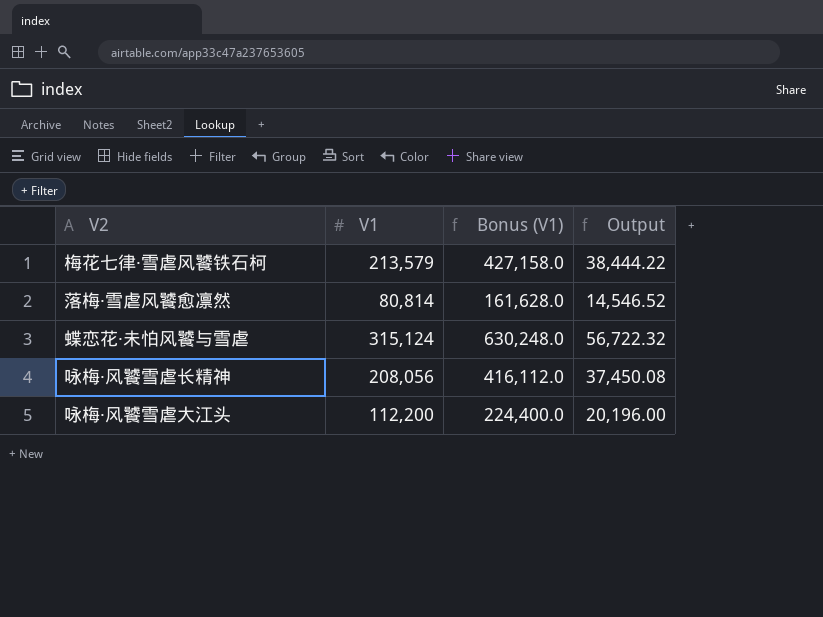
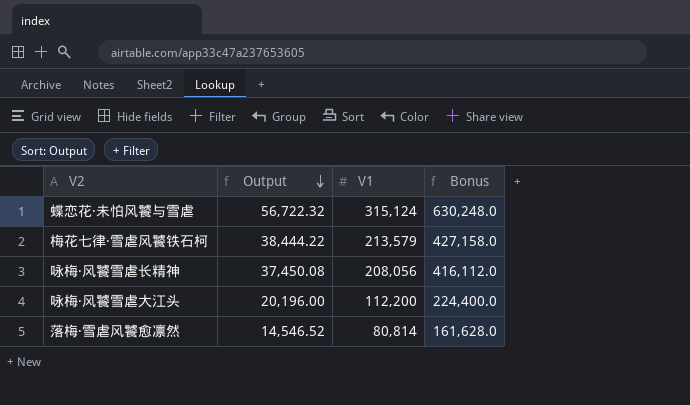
row order: none -> Output descending
column Output | position: 4 -> 2
column name: Bonus (V1) -> Bonus

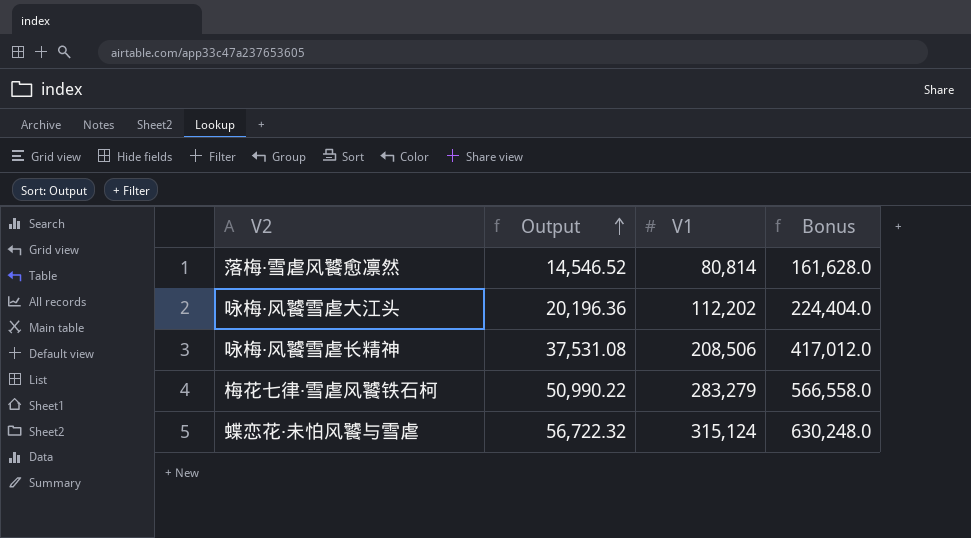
row order: Output descending -> Output ascending
咏梅·风饕雪虐大江头 | Output: 20,196.00 -> 20,196.36
咏梅·风饕雪虐大江头 | V1: 112,200 -> 112,202
咏梅·风饕雪虐大江头 | Bonus: 224,400.0 -> 224,404.0
咏梅·风饕雪虐长精神 | Output: 37,450.08 -> 37,531.08
咏梅·风饕雪虐长精神 | V1: 208,056 -> 208,506
咏梅·风饕雪虐长精神 | Bonus: 416,112.0 -> 417,012.0
梅花七律·雪虐风饕铁石柯 | Output: 38,444.22 -> 50,990.22
梅花七律·雪虐风饕铁石柯 | V1: 213,579 -> 283,279
梅花七律·雪虐风饕铁石柯 | Bonus: 427,158.0 -> 566,558.0

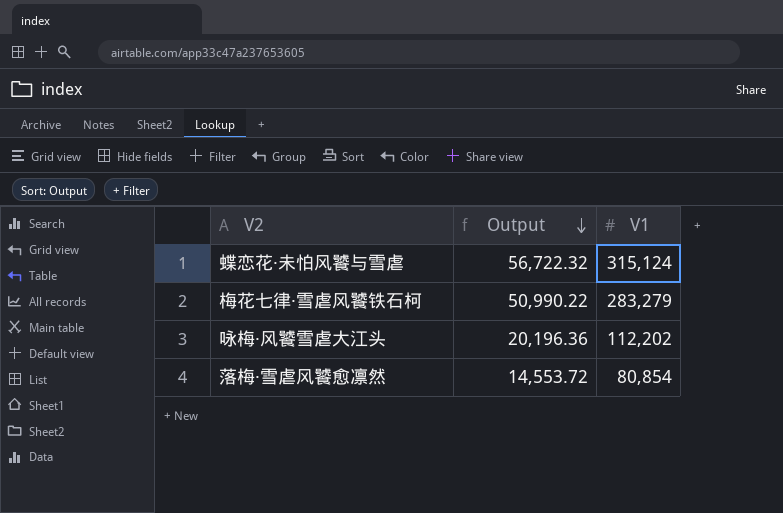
row order: Output ascending -> Output descending
column Bonus | formula: [V1] * 2 -> none
row 咏梅·风饕雪虐长精神: 37,531.08 | 208,506 | 417,012.0 -> none
落梅·雪虐风饕愈凛然 | Output: 14,546.52 -> 14,553.72
落梅·雪虐风饕愈凛然 | V1: 80,814 -> 80,854

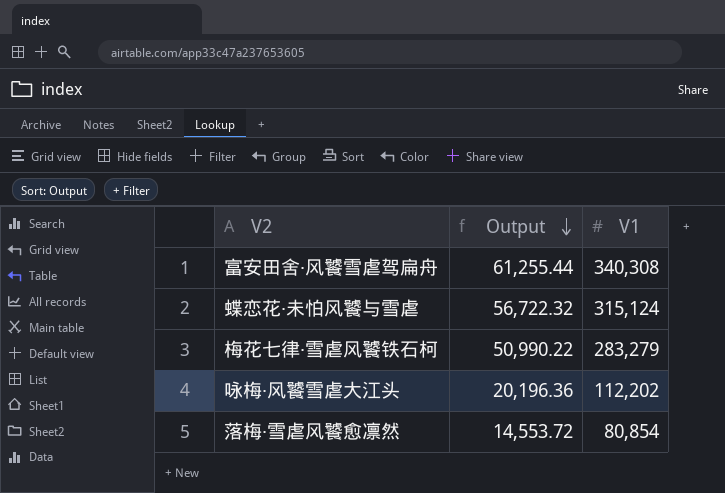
row 富安田舍·风饕雪虐驾扁舟: none -> 61,255.44 | 340,308

